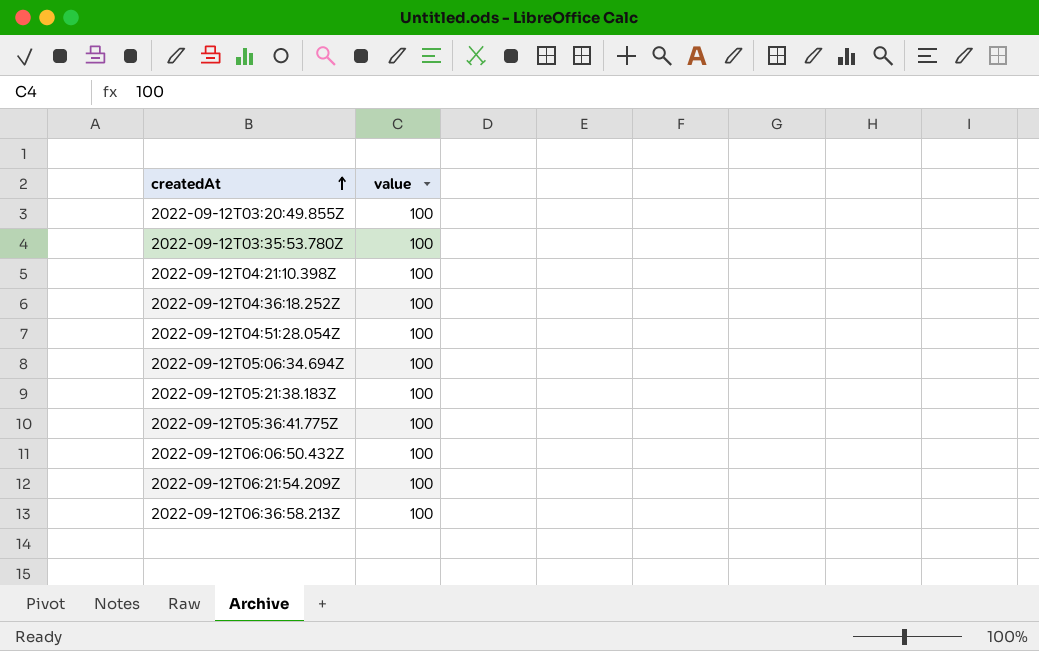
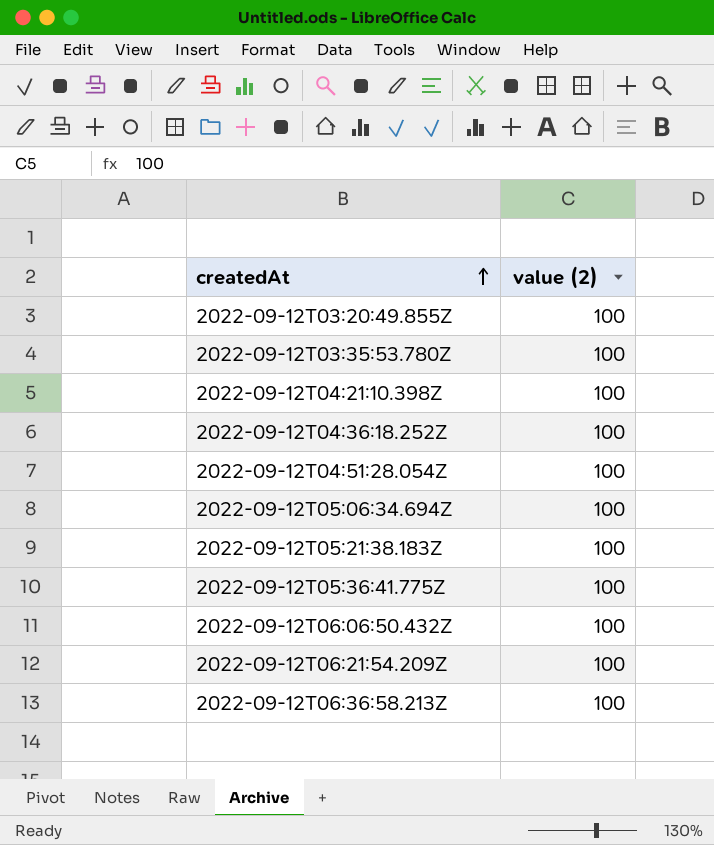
column name: value -> value (2)

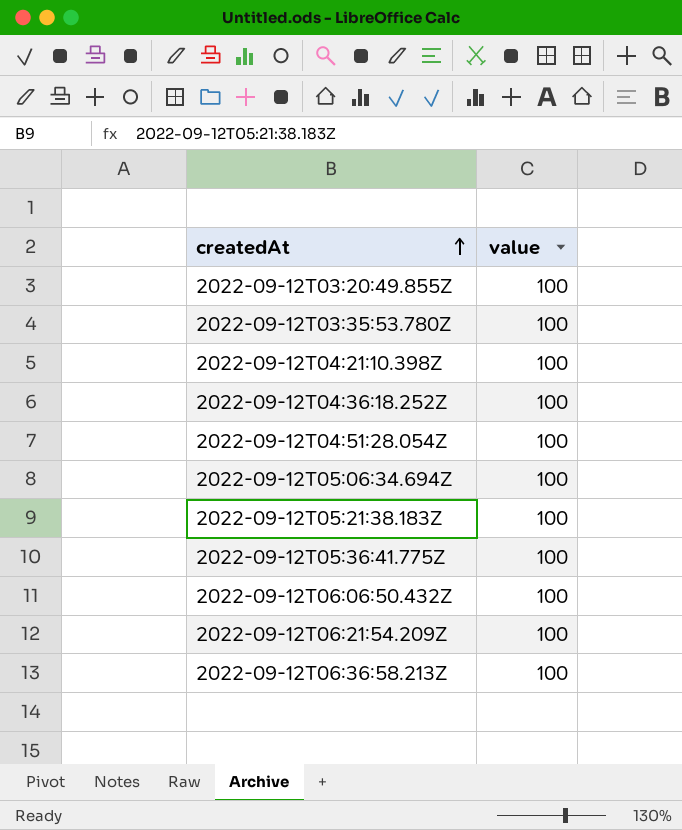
column name: value (2) -> value

